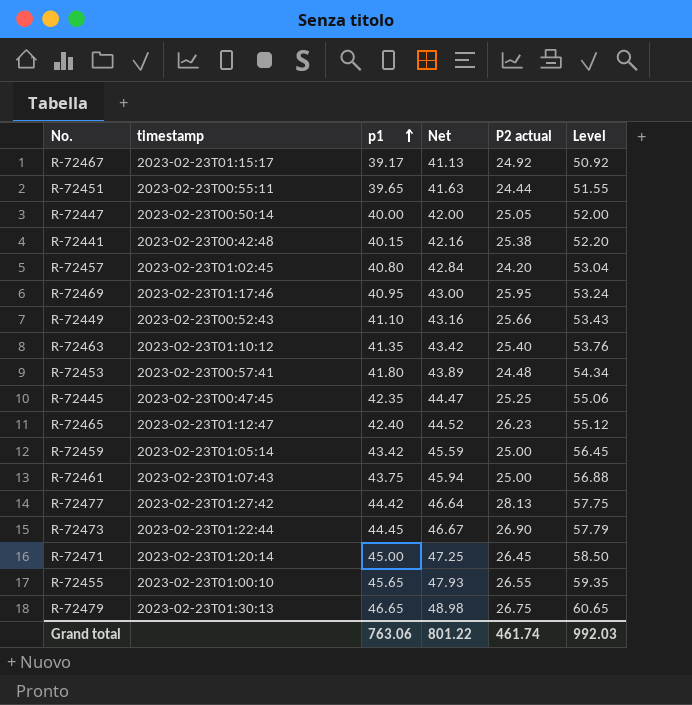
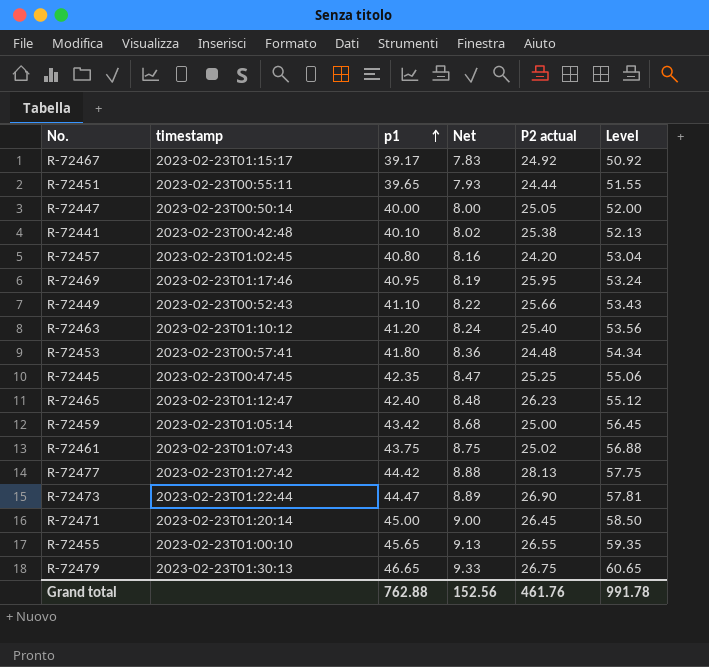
column Net | formula: [p1] * 1.05 -> [p1] * 0.2
R-72441 | p1: 40.15 -> 40.10
R-72441 | Level: 52.20 -> 52.13
R-72463 | p1: 41.35 -> 41.20
R-72463 | Level: 53.76 -> 53.56
R-72461 | P2 actual: 25.00 -> 25.02
R-72473 | p1: 44.45 -> 44.47
R-72473 | Level: 57.79 -> 57.81
Grand total | p1: 763.06 -> 762.88
Grand total | Net: 801.22 -> 152.56
Grand total | P2 actual: 461.74 -> 461.76
Grand total | Level: 992.03 -> 991.78

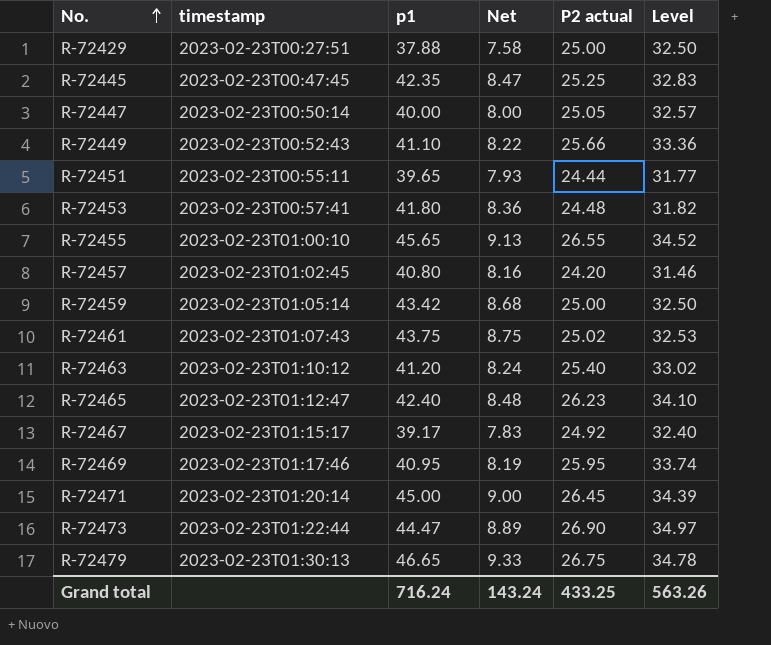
row order: p1 ascending -> No. ascending
column Level | formula: [p1] * 1.3 -> [P2 actual] * 1.3
row R-72441: 2023-02-23T00:42:48 | 40.10 | 8.02 | 25.38 | 52.13 -> none
row R-72477: 2023-02-23T01:27:42 | 44.42 | 8.88 | 28.13 | 57.75 -> none
row R-72429: none -> 2023-02-23T00:27:51 | 37.88 | 7.58 | 25.00 | 32.50
Grand total | p1: 762.88 -> 716.24
Grand total | Net: 152.56 -> 143.24
Grand total | P2 actual: 461.76 -> 433.25
Grand total | Level: 991.78 -> 563.26

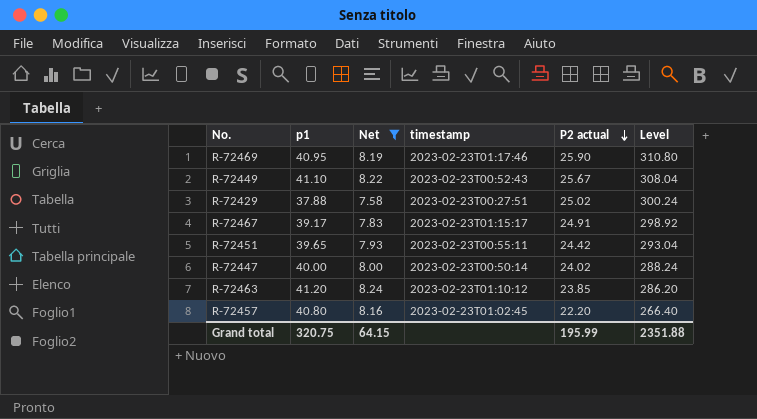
filter: none -> Net <= 8.24
row order: No. ascending -> P2 actual descending
column timestamp | position: 2 -> 4
column Level | formula: [P2 actual] * 1.3 -> [P2 actual] * 12
R-72469 | P2 actual: 25.95 -> 25.90
R-72449 | P2 actual: 25.66 -> 25.67
R-72429 | P2 actual: 25.00 -> 25.02
R-72467 | P2 actual: 24.92 -> 24.91
R-72451 | P2 actual: 24.44 -> 24.42
R-72447 | P2 actual: 25.05 -> 24.02
R-72463 | P2 actual: 25.40 -> 23.85
R-72457 | P2 actual: 24.20 -> 22.20
Grand total | p1: 716.24 -> 320.75
Grand total | Net: 143.24 -> 64.15
Grand total | P2 actual: 433.25 -> 195.99
Grand total | Level: 563.26 -> 2351.88

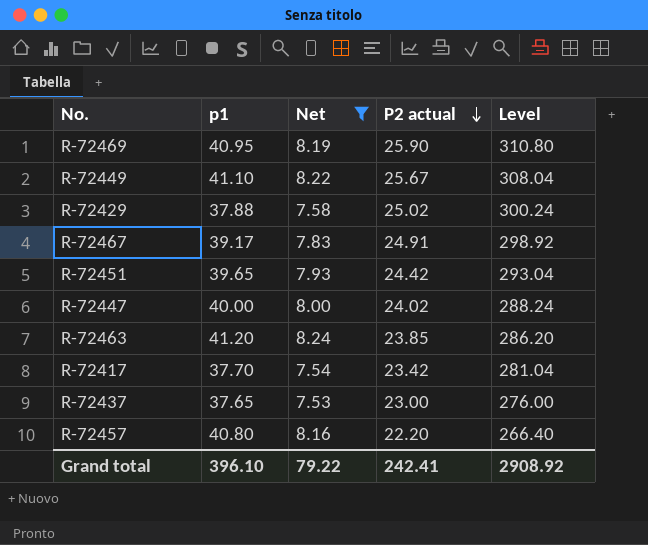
column timestamp | position: 4 -> none
row R-72417: none -> 37.70 | 7.54 | 23.42 | 281.04
row R-72437: none -> 37.65 | 7.53 | 23.00 | 276.00
Grand total | p1: 320.75 -> 396.10
Grand total | Net: 64.15 -> 79.22
Grand total | P2 actual: 195.99 -> 242.41
Grand total | Level: 2351.88 -> 2908.92

